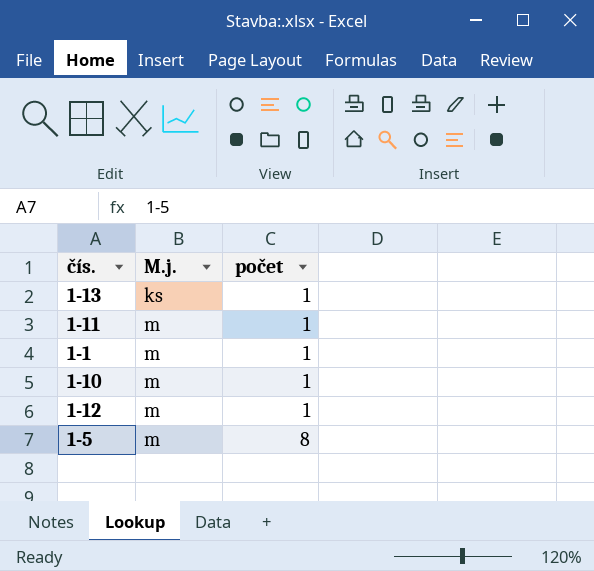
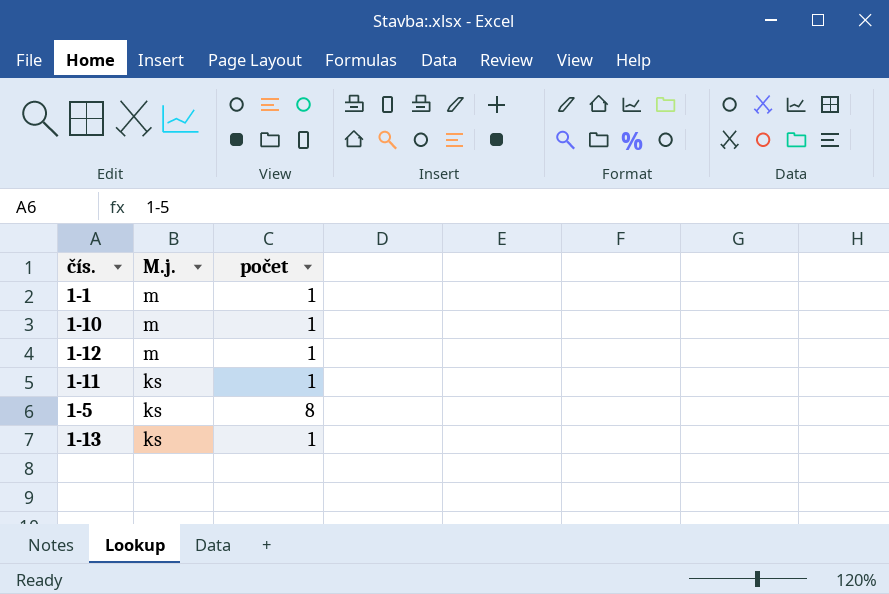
row order: M.j. ascending -> M.j. descending
1-11 | M.j.: m -> ks
1-5 | M.j.: m -> ks

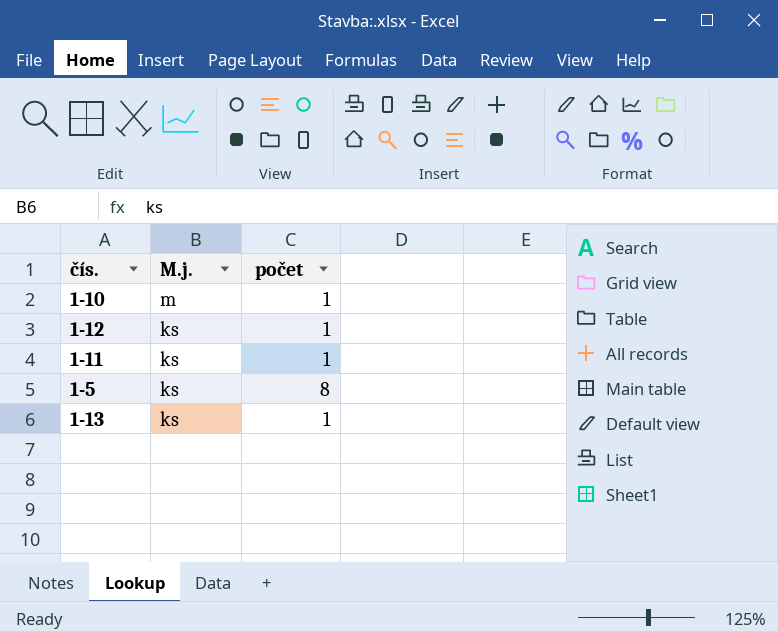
row 1-1: m | 1 -> none
1-12 | M.j.: m -> ks

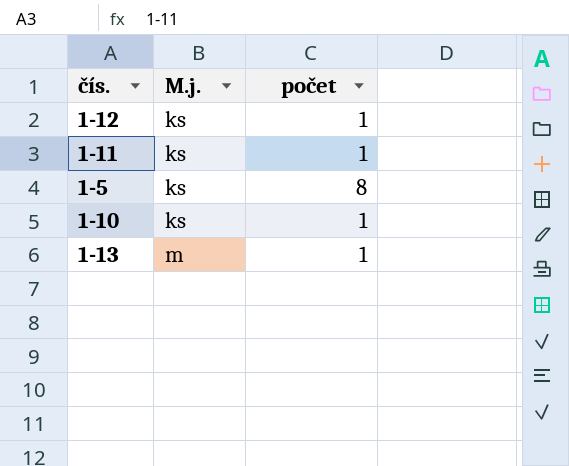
row order: M.j. descending -> M.j. ascending
1-10 | M.j.: m -> ks
1-13 | M.j.: ks -> m

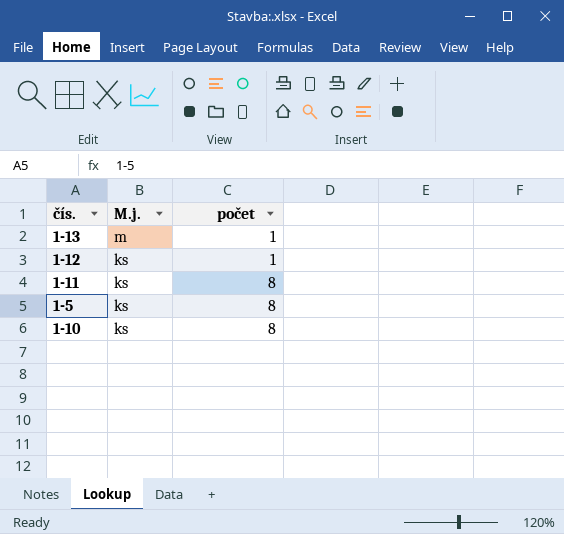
row order: M.j. ascending -> M.j. descending
1-11 | počet: 1 -> 8
1-10 | počet: 1 -> 8

